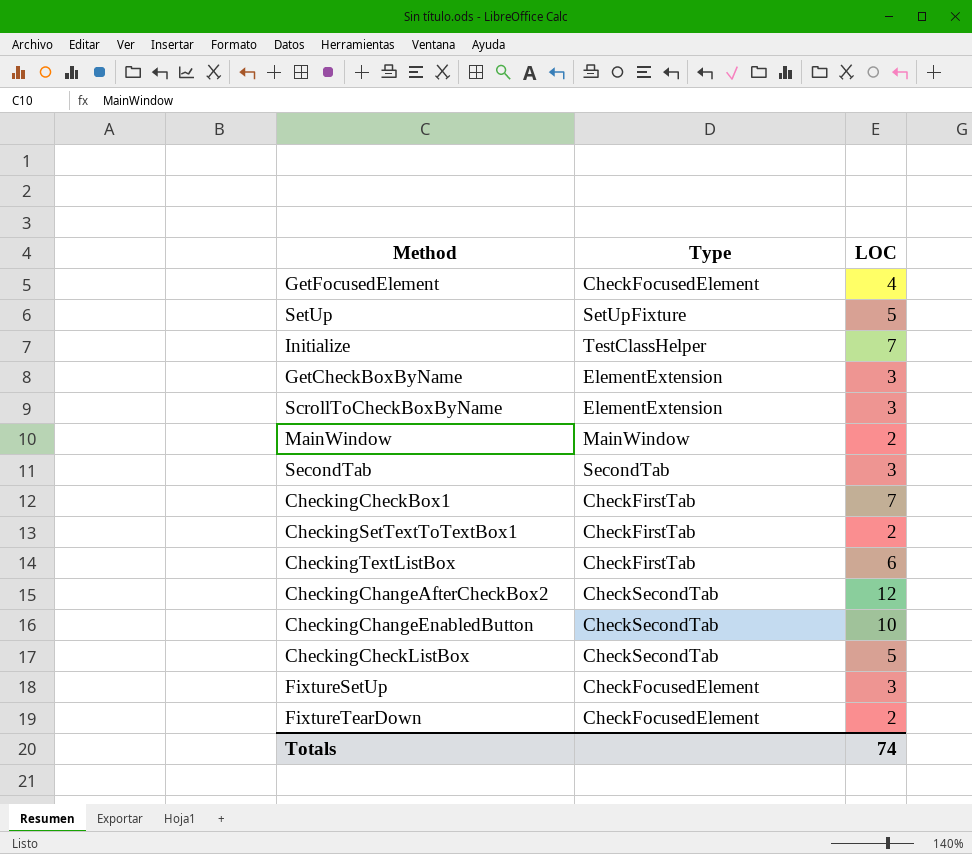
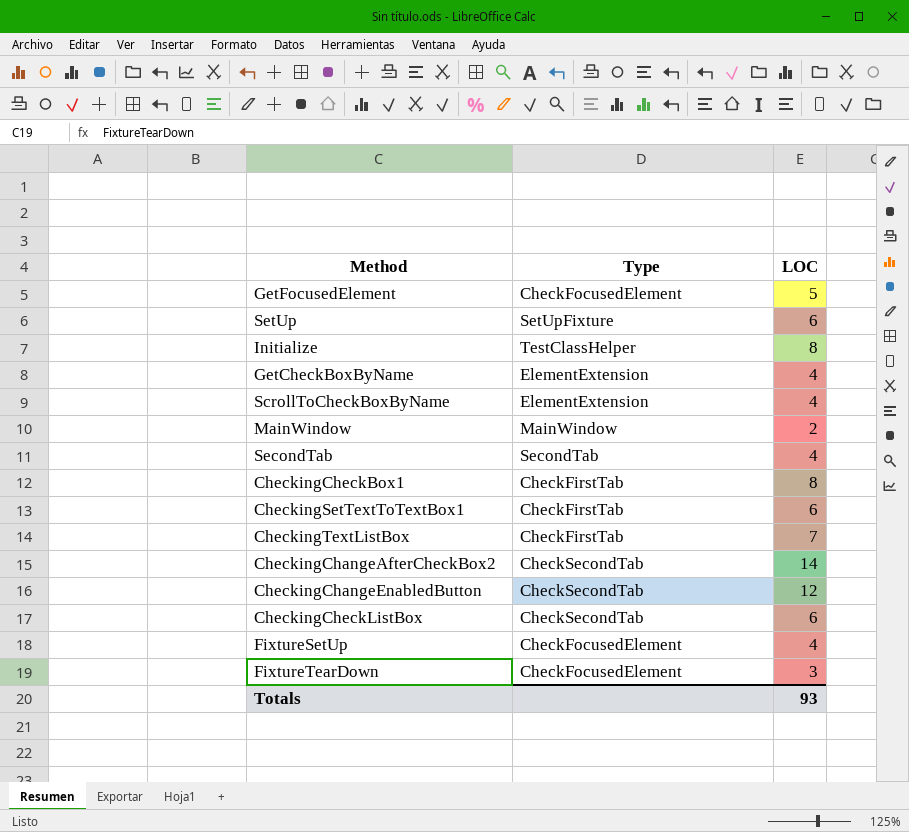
GetFocusedElement | LOC: 4 -> 5
SetUp | LOC: 5 -> 6
Initialize | LOC: 7 -> 8
GetCheckBoxByName | LOC: 3 -> 4
ScrollToCheckBoxByName | LOC: 3 -> 4
SecondTab | LOC: 3 -> 4
CheckingCheckBox1 | LOC: 7 -> 8
CheckingSetTextToTextBox1 | LOC: 2 -> 6
CheckingTextListBox | LOC: 6 -> 7
CheckingChangeAfterCheckBox2 | LOC: 12 -> 14
CheckingChangeEnabledButton | LOC: 10 -> 12
CheckingCheckListBox | LOC: 5 -> 6
FixtureSetUp | LOC: 3 -> 4
FixtureTearDown | LOC: 2 -> 3
Totals | LOC: 74 -> 93

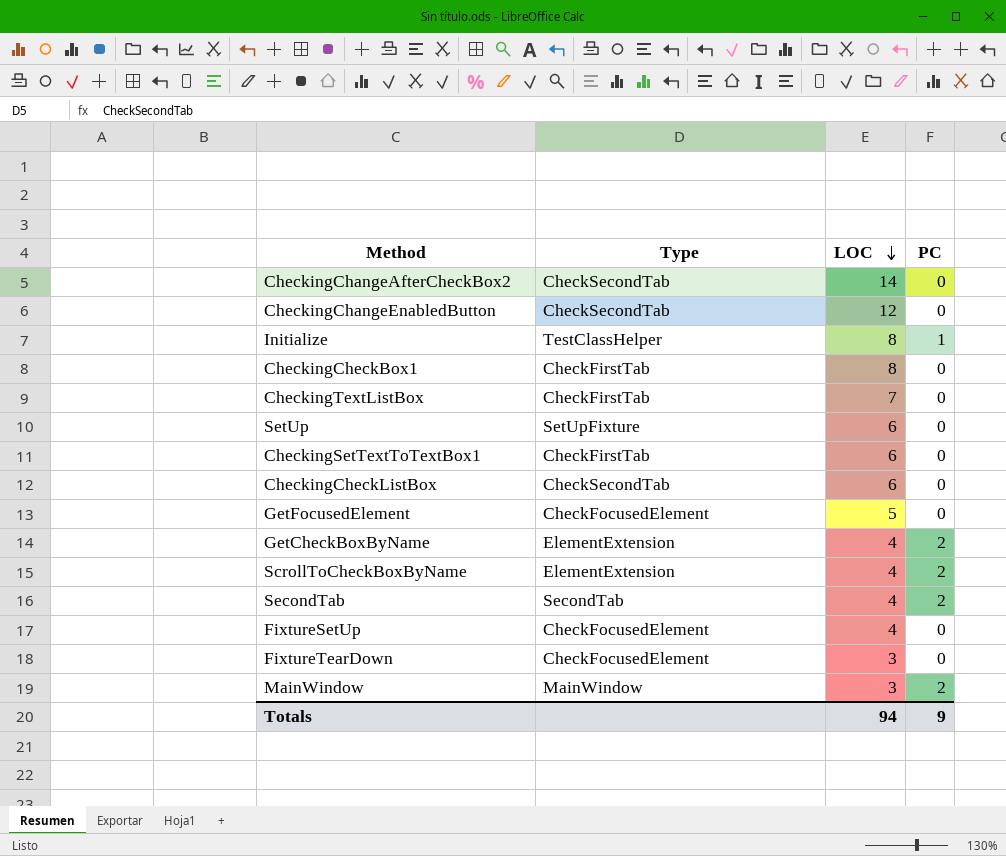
row order: none -> LOC descending
column PC | position: none -> 4
MainWindow | LOC: 2 -> 3
Totals | LOC: 93 -> 94

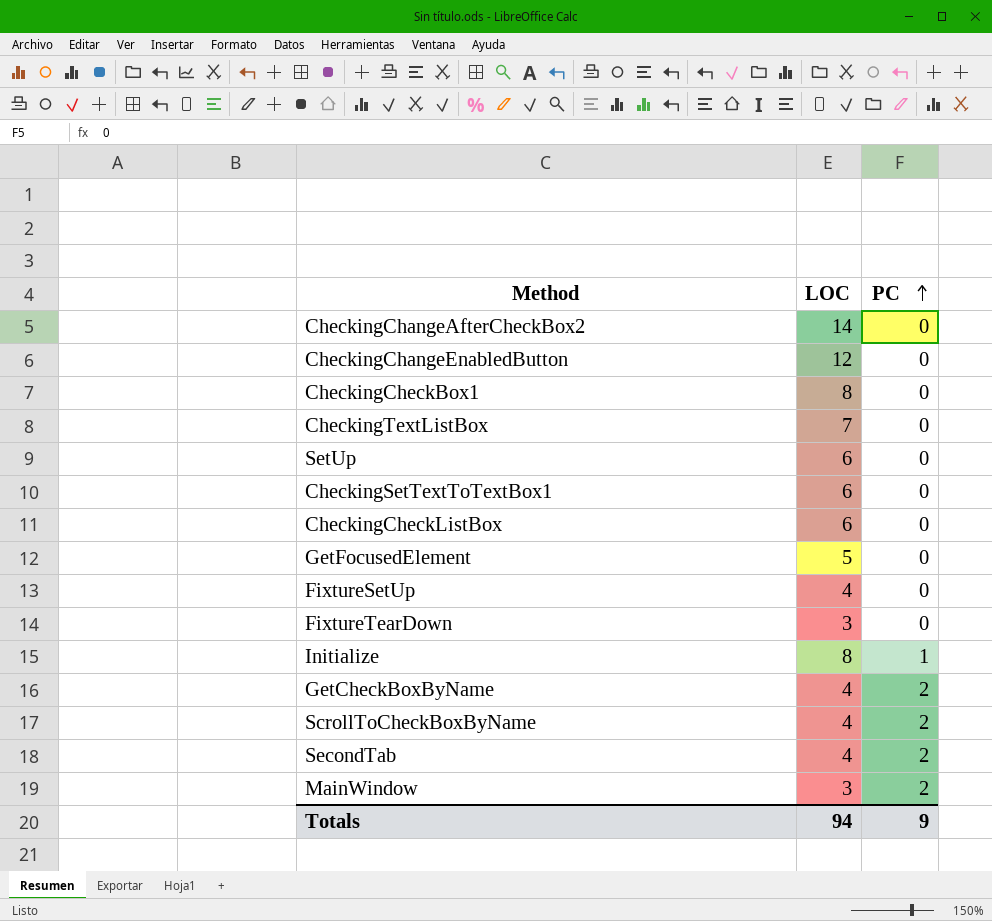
row order: LOC descending -> PC ascending
column Type | position: 2 -> none

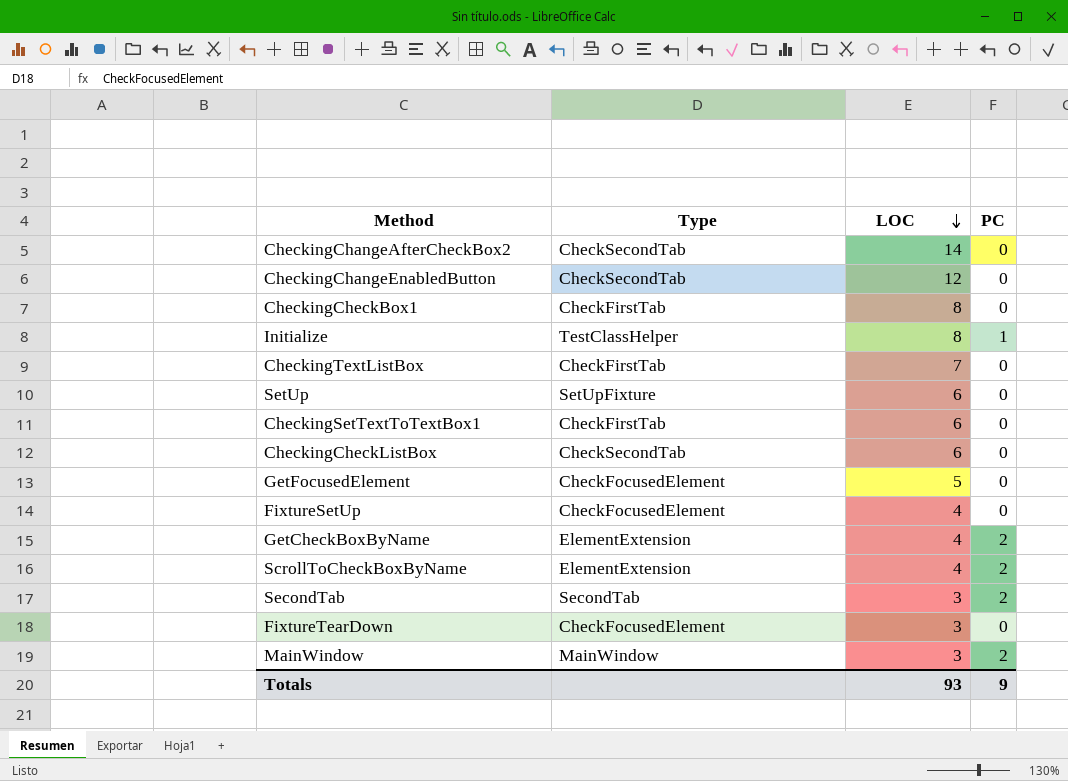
row order: PC ascending -> LOC descending
column Type | position: none -> 2
SecondTab | LOC: 4 -> 3
Totals | LOC: 94 -> 93

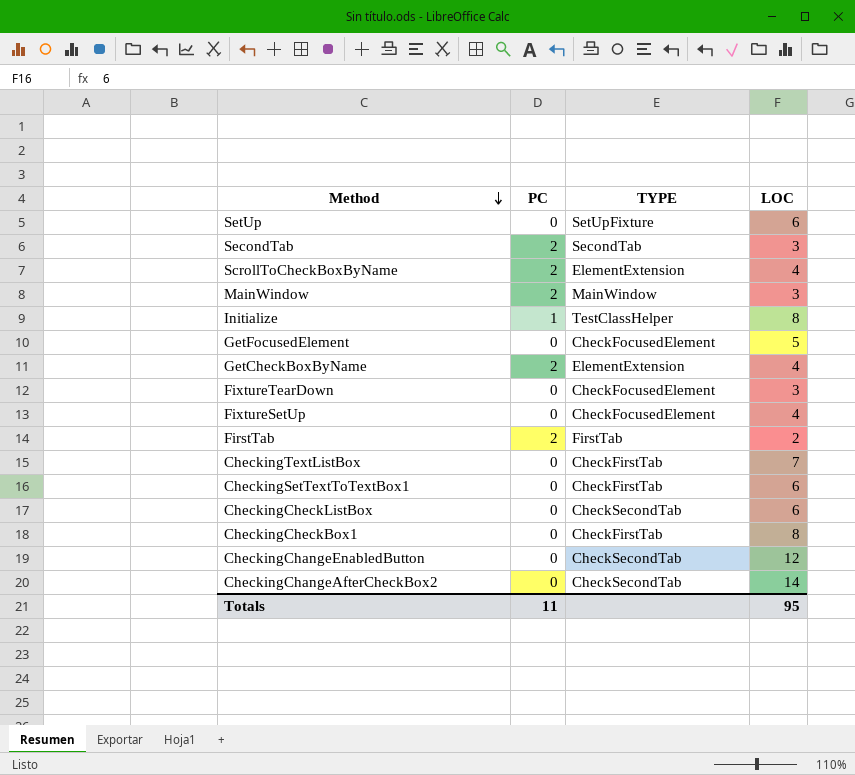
row order: LOC descending -> Method descending
column PC | position: 4 -> 2
column name: Type -> TYPE
row FirstTab: none -> 2 | FirstTab | 2
Totals | PC: 9 -> 11
Totals | LOC: 93 -> 95

